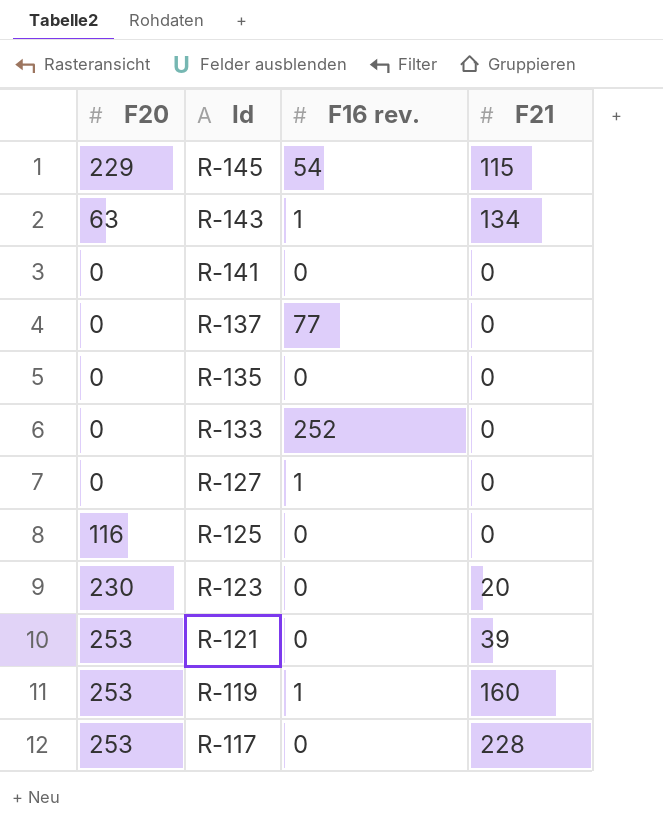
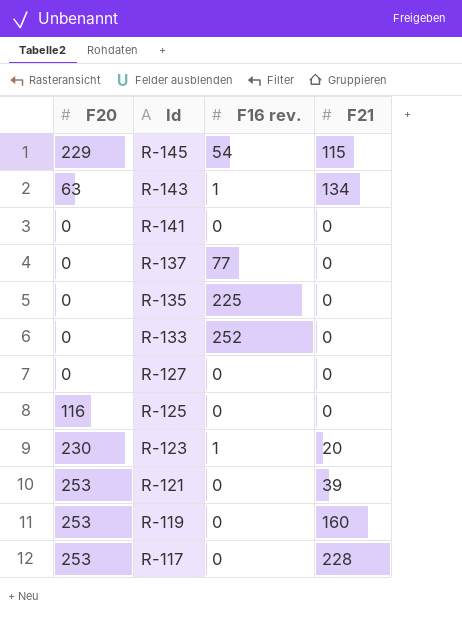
R-135 | F16 rev.: 0 -> 225
R-127 | F16 rev.: 1 -> 0
R-123 | F16 rev.: 0 -> 1
R-119 | F16 rev.: 1 -> 0

